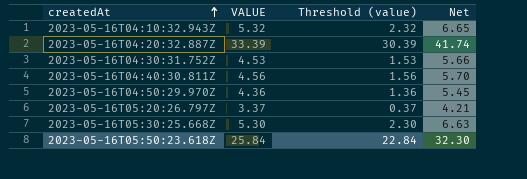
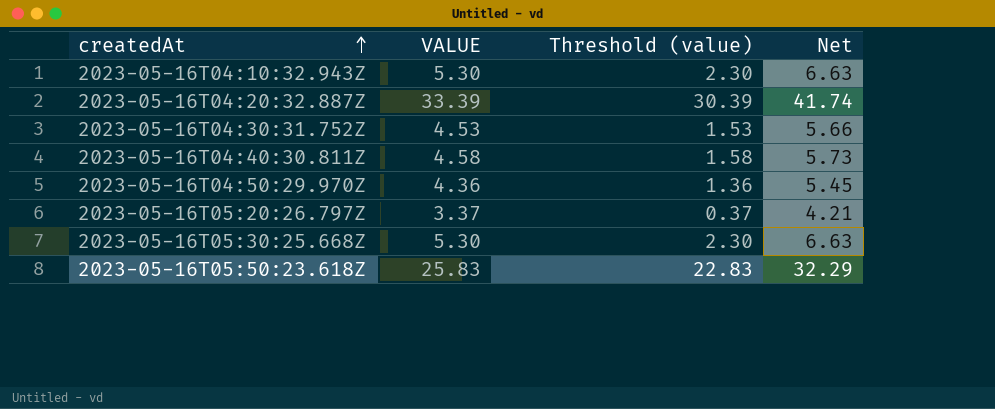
2023-05-16T04:10:32.943Z | VALUE: 5.32 -> 5.30
2023-05-16T04:10:32.943Z | Threshold (value): 2.32 -> 2.30
2023-05-16T04:10:32.943Z | Net: 6.65 -> 6.63
2023-05-16T04:40:30.811Z | VALUE: 4.56 -> 4.58
2023-05-16T04:40:30.811Z | Threshold (value): 1.56 -> 1.58
2023-05-16T04:40:30.811Z | Net: 5.70 -> 5.73
2023-05-16T05:50:23.618Z | VALUE: 25.84 -> 25.83
2023-05-16T05:50:23.618Z | Threshold (value): 22.84 -> 22.83
2023-05-16T05:50:23.618Z | Net: 32.30 -> 32.29

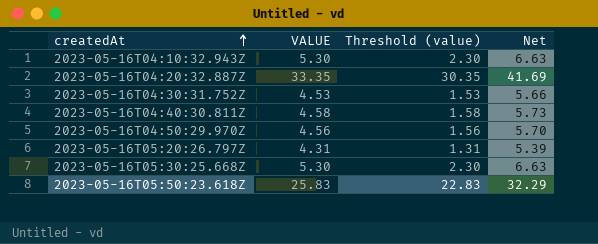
2023-05-16T04:20:32.887Z | VALUE: 33.39 -> 33.35
2023-05-16T04:20:32.887Z | Threshold (value): 30.39 -> 30.35
2023-05-16T04:20:32.887Z | Net: 41.74 -> 41.69
2023-05-16T04:50:29.970Z | VALUE: 4.36 -> 4.56
2023-05-16T04:50:29.970Z | Threshold (value): 1.36 -> 1.56
2023-05-16T04:50:29.970Z | Net: 5.45 -> 5.70
2023-05-16T05:20:26.797Z | VALUE: 3.37 -> 4.31
2023-05-16T05:20:26.797Z | Threshold (value): 0.37 -> 1.31
2023-05-16T05:20:26.797Z | Net: 4.21 -> 5.39

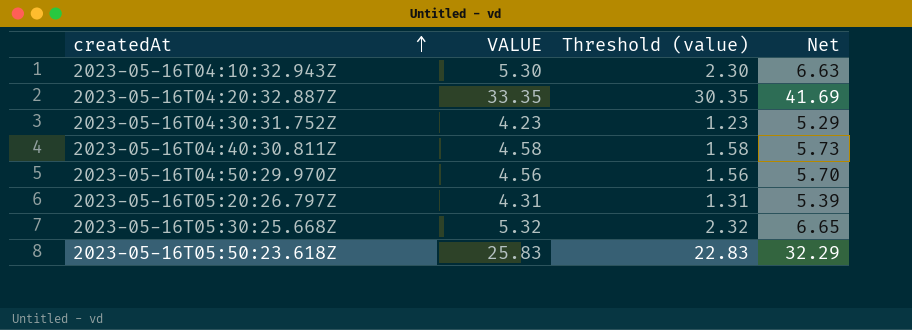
2023-05-16T04:30:31.752Z | VALUE: 4.53 -> 4.23
2023-05-16T04:30:31.752Z | Threshold (value): 1.53 -> 1.23
2023-05-16T04:30:31.752Z | Net: 5.66 -> 5.29
2023-05-16T05:30:25.668Z | VALUE: 5.30 -> 5.32
2023-05-16T05:30:25.668Z | Threshold (value): 2.30 -> 2.32
2023-05-16T05:30:25.668Z | Net: 6.63 -> 6.65

